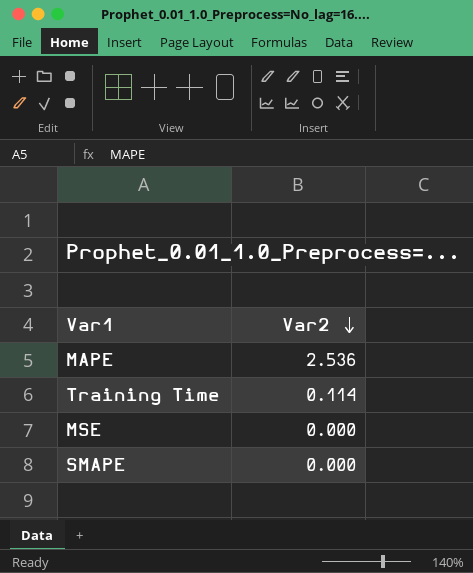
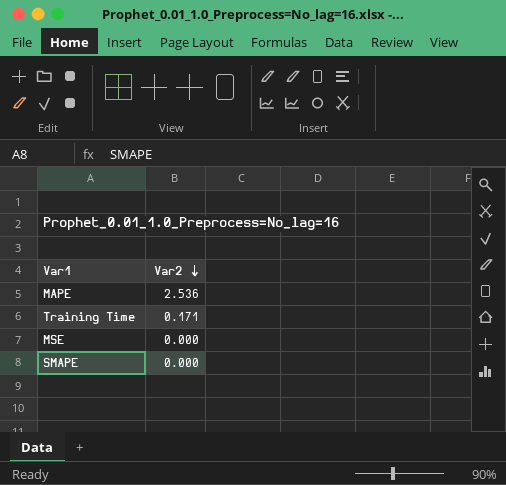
Training Time | Var2: 0.114 -> 0.171

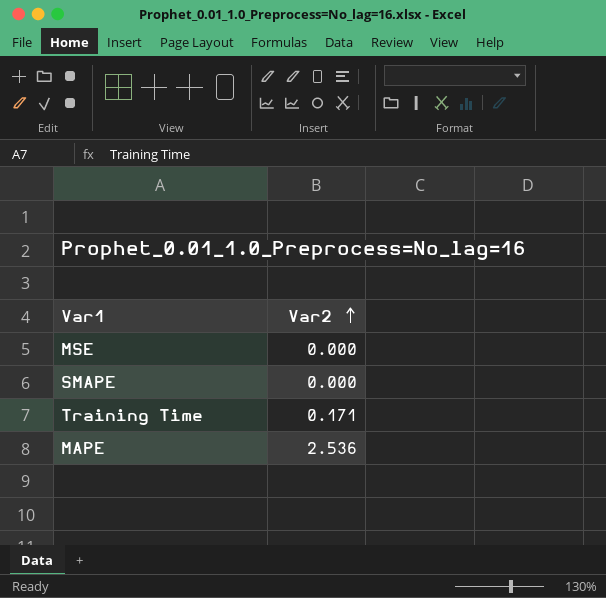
row order: Var2 descending -> Var2 ascending

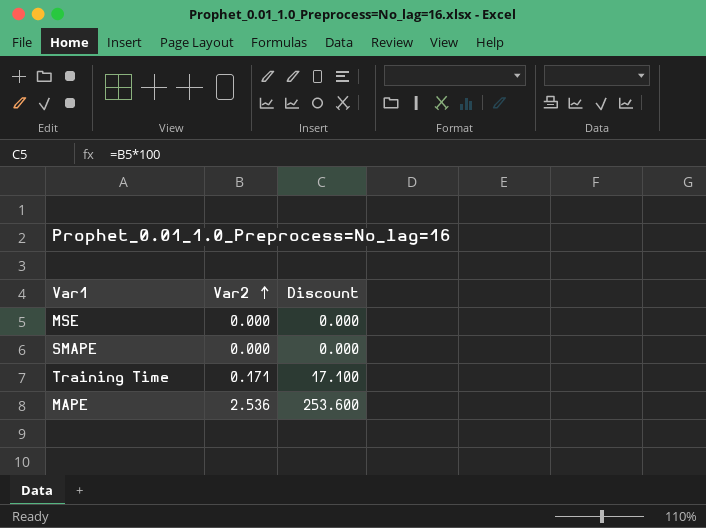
column Discount | formula: none -> [Var2] * 100

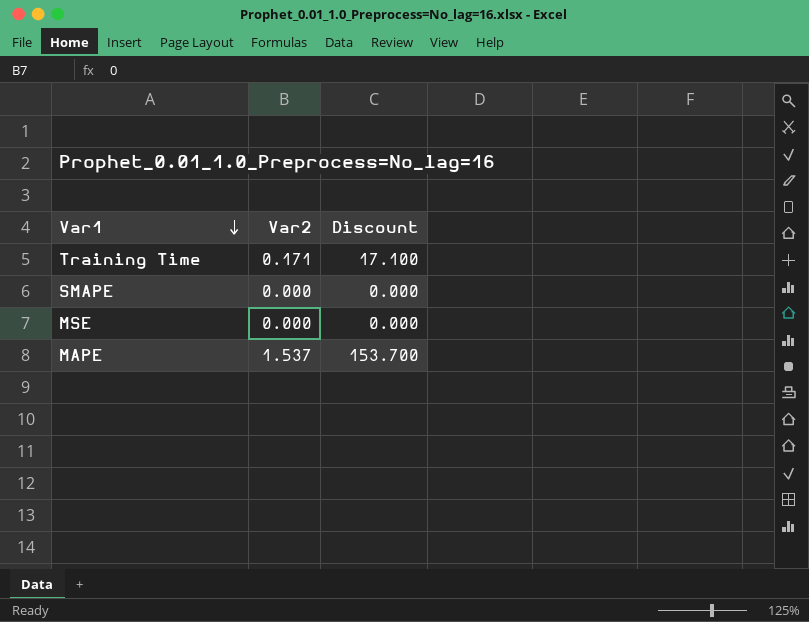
row order: Var2 ascending -> Var1 descending
MAPE | Var2: 2.536 -> 1.537
MAPE | Discount: 253.600 -> 153.700

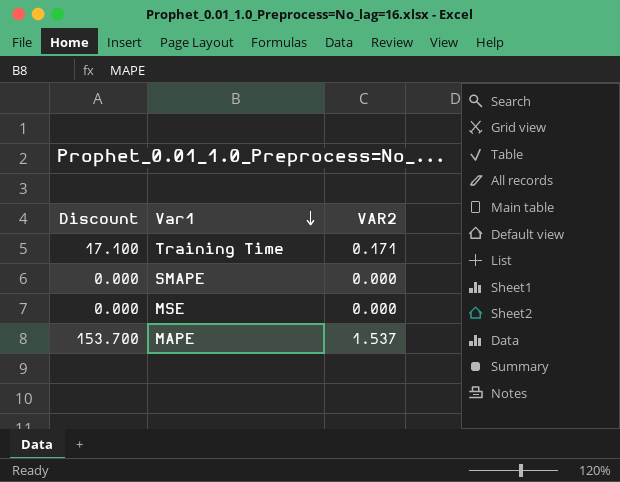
column Discount | position: 3 -> 1
column name: Var2 -> VAR2

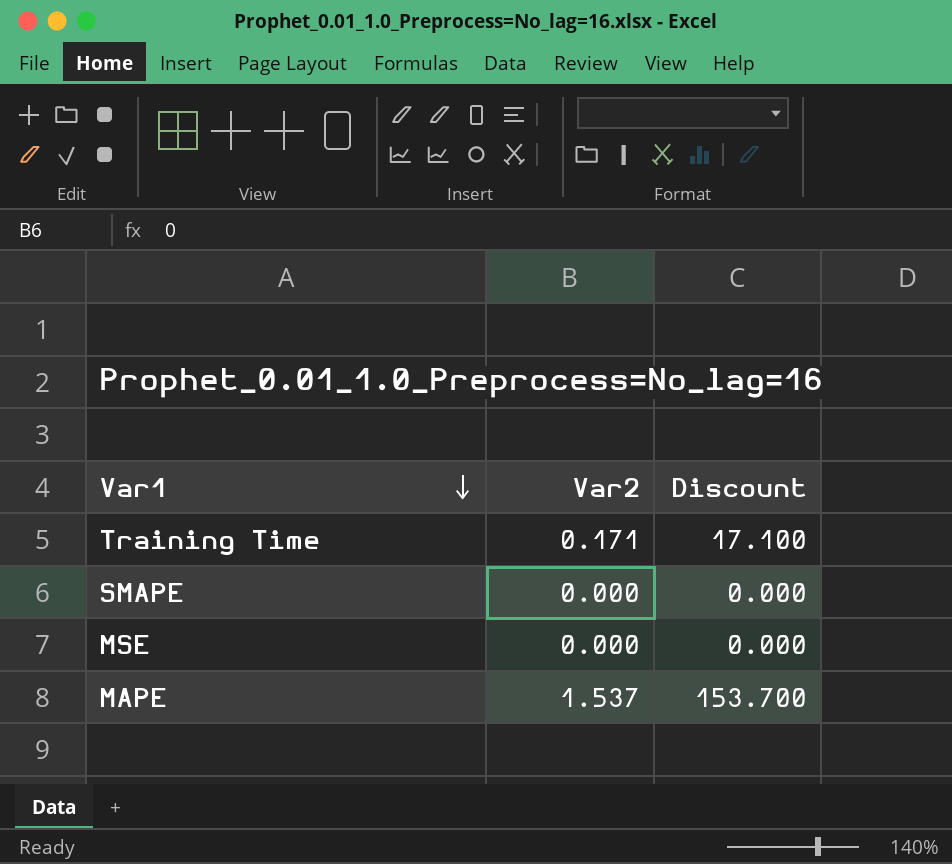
column name: VAR2 -> Var2
column Discount | position: 1 -> 3

